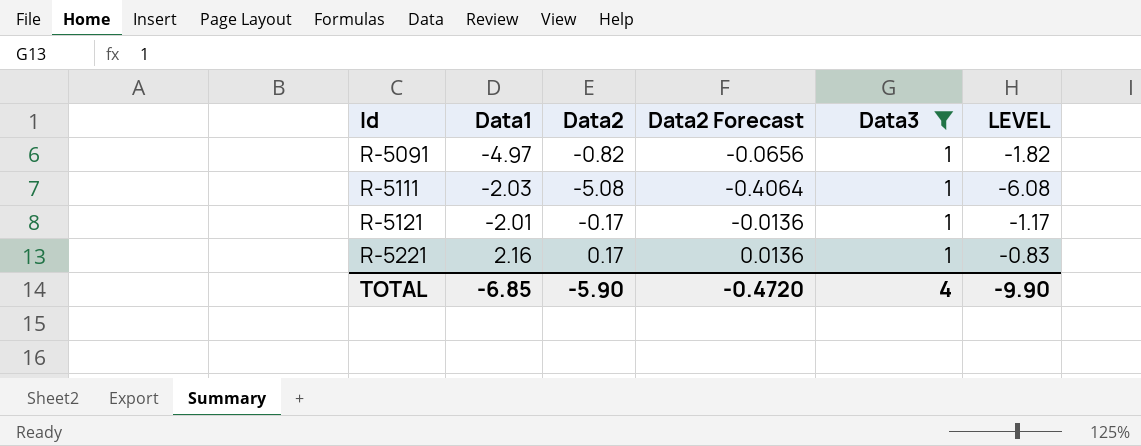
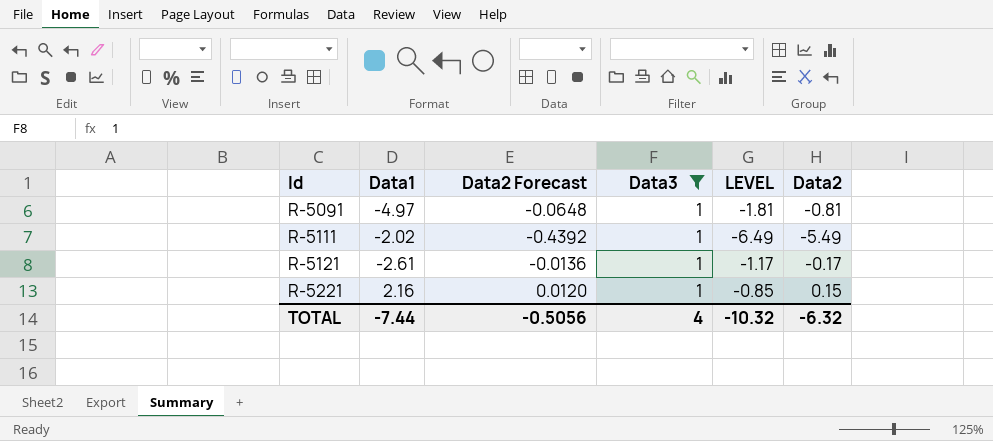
column Data2 | position: 3 -> 6
R-5091 | Data2 Forecast: -0.0656 -> -0.0648
R-5091 | LEVEL: -1.82 -> -1.81
R-5091 | Data2: -0.82 -> -0.81
R-5111 | Data1: -2.03 -> -2.02
R-5111 | Data2 Forecast: -0.4064 -> -0.4392
R-5111 | LEVEL: -6.08 -> -6.49
R-5111 | Data2: -5.08 -> -5.49
R-5121 | Data1: -2.01 -> -2.61
R-5221 | Data2 Forecast: 0.0136 -> 0.0120
R-5221 | LEVEL: -0.83 -> -0.85
R-5221 | Data2: 0.17 -> 0.15
TOTAL | Data1: -6.85 -> -7.44
TOTAL | Data2 Forecast: -0.4720 -> -0.5056
TOTAL | LEVEL: -9.90 -> -10.32
TOTAL | Data2: -5.90 -> -6.32

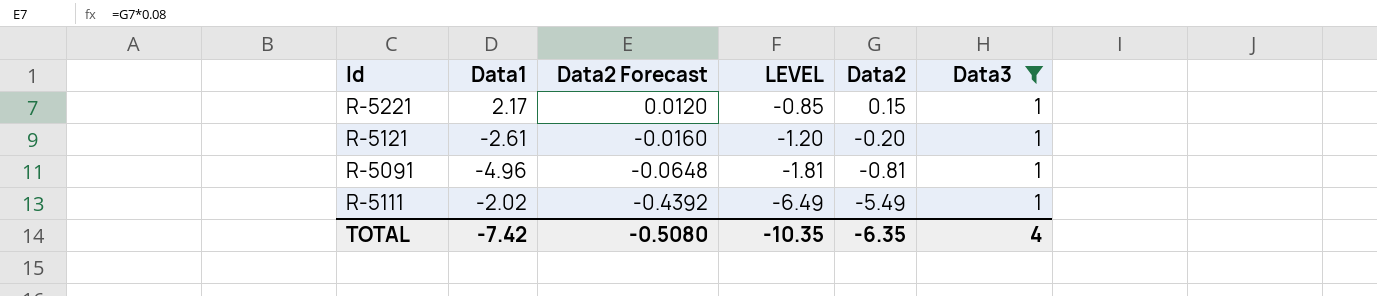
row order: Id ascending -> Data2 Forecast descending
column Data3 | position: 4 -> 6
R-5221 | Data1: 2.16 -> 2.17
R-5121 | Data2 Forecast: -0.0136 -> -0.0160
R-5121 | LEVEL: -1.17 -> -1.20
R-5121 | Data2: -0.17 -> -0.20
R-5091 | Data1: -4.97 -> -4.96
TOTAL | Data1: -7.44 -> -7.42
TOTAL | Data2 Forecast: -0.5056 -> -0.5080
TOTAL | LEVEL: -10.32 -> -10.35
TOTAL | Data2: -6.32 -> -6.35

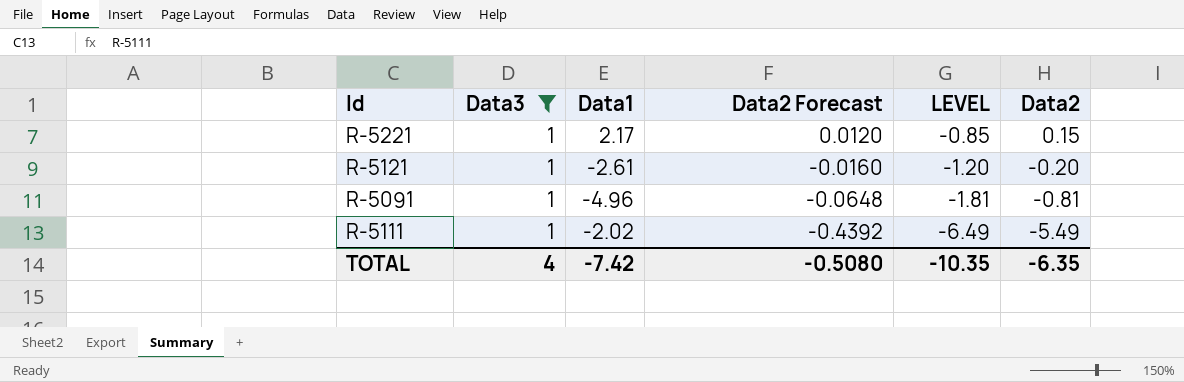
column Data3 | position: 6 -> 2

